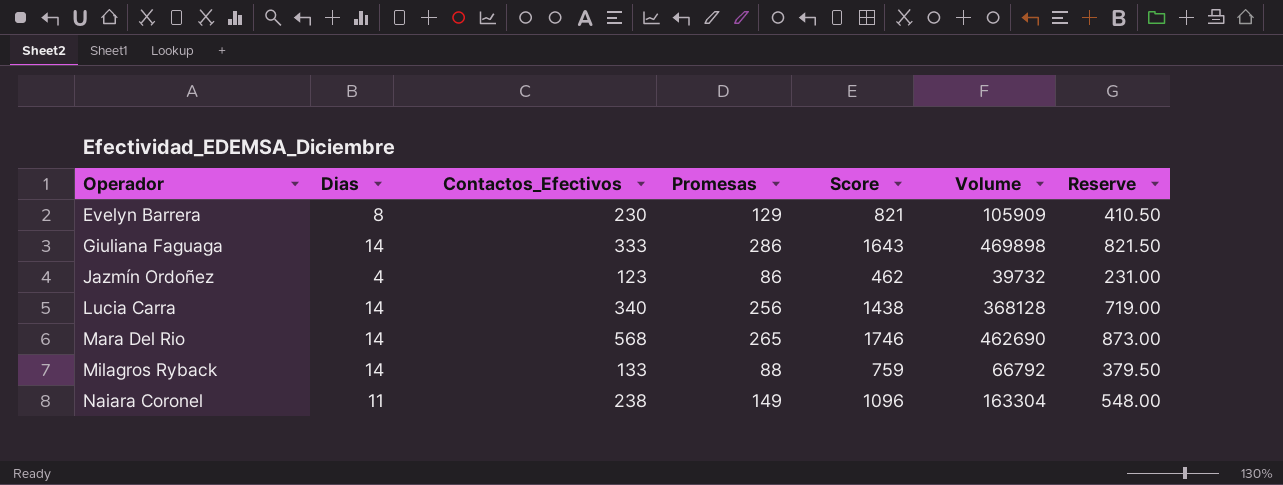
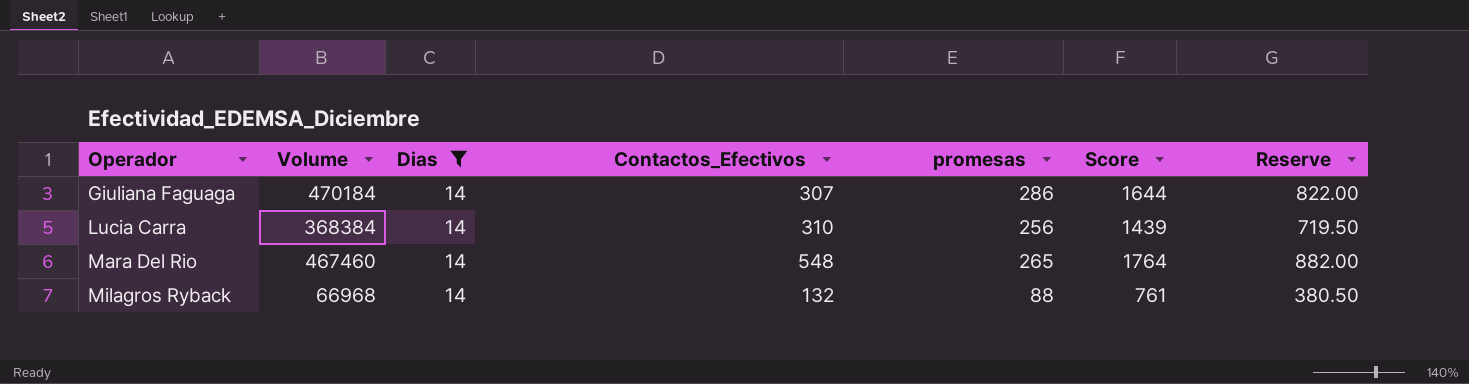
filter: none -> Dias = 14
column Volume | position: 6 -> 2
column name: Promesas -> promesas
Giuliana Faguaga | Volume: 469898 -> 470184
Giuliana Faguaga | Contactos_Efectivos: 333 -> 307
Giuliana Faguaga | Score: 1643 -> 1644
Giuliana Faguaga | Reserve: 821.50 -> 822.00
Lucia Carra | Volume: 368128 -> 368384
Lucia Carra | Contactos_Efectivos: 340 -> 310
Lucia Carra | Score: 1438 -> 1439
Lucia Carra | Reserve: 719.00 -> 719.50
Mara Del Rio | Volume: 462690 -> 467460
Mara Del Rio | Contactos_Efectivos: 568 -> 548
Mara Del Rio | Score: 1746 -> 1764
Mara Del Rio | Reserve: 873.00 -> 882.00
Milagros Ryback | Volume: 66792 -> 66968
Milagros Ryback | Contactos_Efectivos: 133 -> 132
Milagros Ryback | Score: 759 -> 761
Milagros Ryback | Reserve: 379.50 -> 380.50

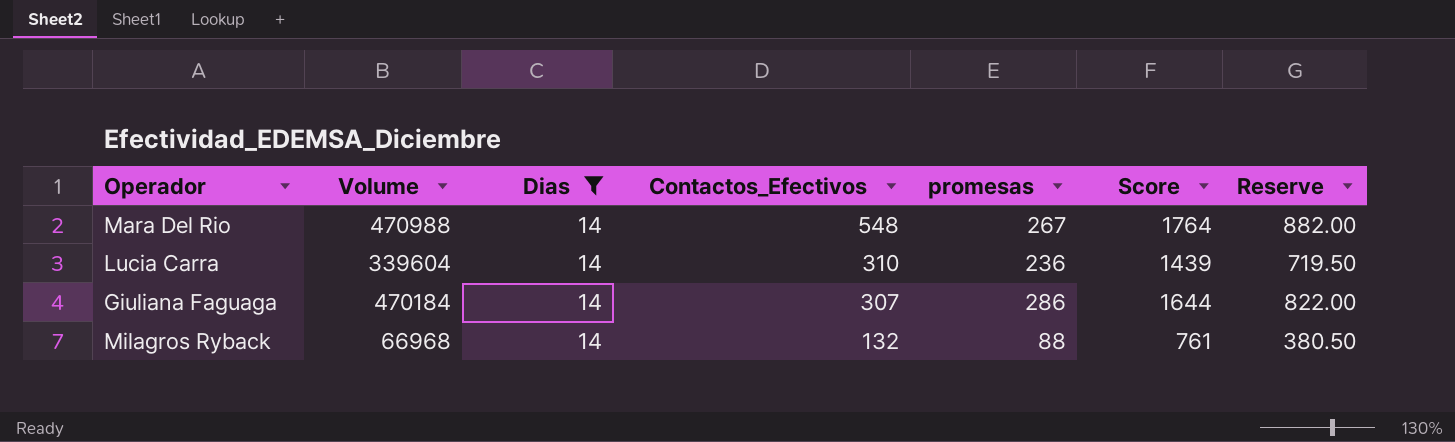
row order: Operador ascending -> Contactos_Efectivos descending
Mara Del Rio | Volume: 467460 -> 470988
Mara Del Rio | promesas: 265 -> 267
Lucia Carra | Volume: 368384 -> 339604
Lucia Carra | promesas: 256 -> 236

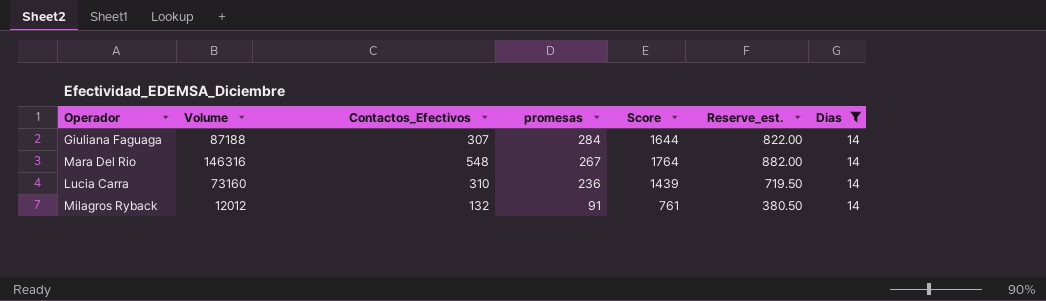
row order: Contactos_Efectivos descending -> promesas descending
column Volume | formula: [promesas] * [Score] -> [Contactos_Efectivos] * [promesas]
column name: Reserve -> Reserve_est.
column Dias | position: 3 -> 7
Giuliana Faguaga | promesas: 286 -> 284
Milagros Ryback | promesas: 88 -> 91

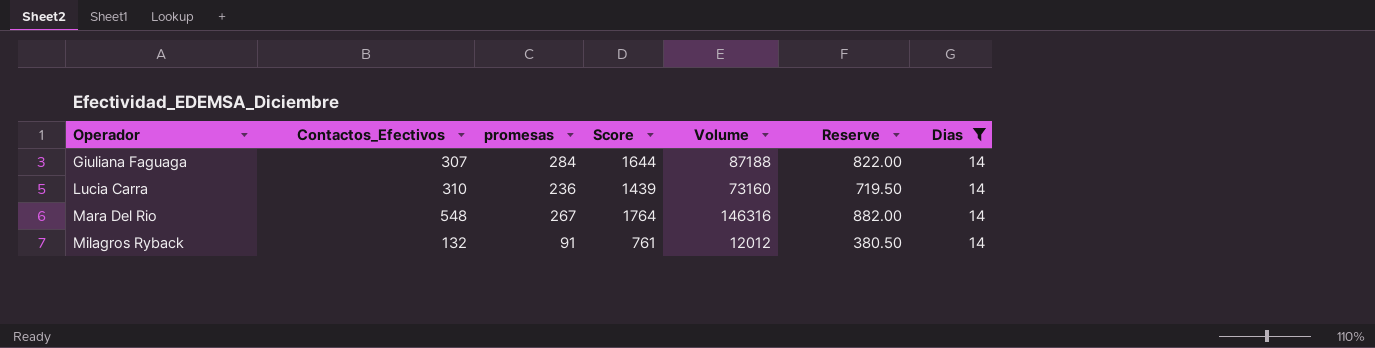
row order: promesas descending -> Operador ascending
column Volume | position: 2 -> 5
column name: Reserve_est. -> Reserve

